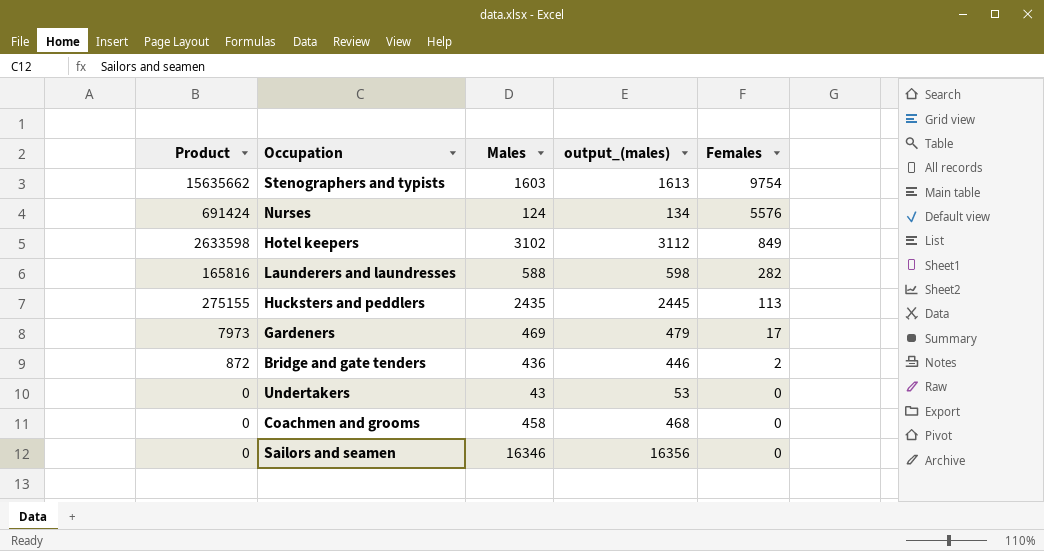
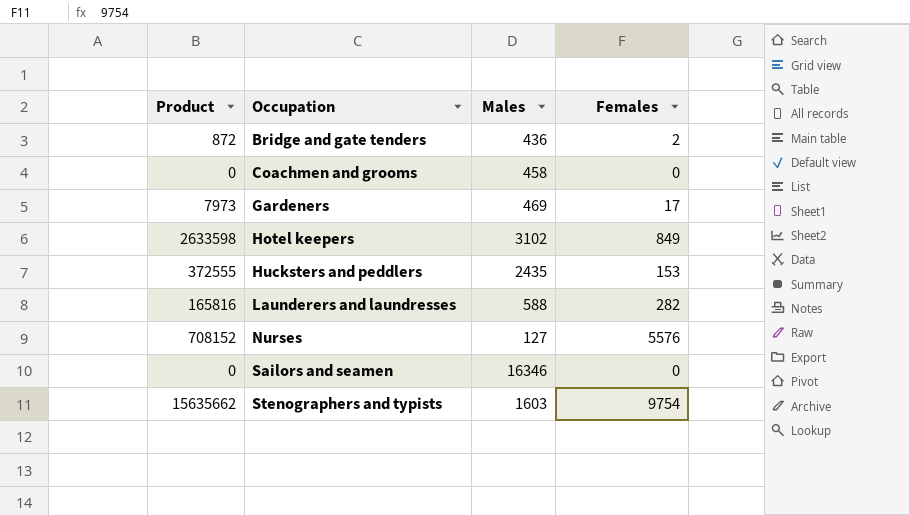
row order: Females descending -> Occupation ascending
column output_(males) | formula: [Males] + 10 -> none
row Undertakers: 0 | 43 | 53 | 0 -> none
Hucksters and peddlers | Product: 275155 -> 372555
Hucksters and peddlers | Females: 113 -> 153
Nurses | Product: 691424 -> 708152
Nurses | Males: 124 -> 127

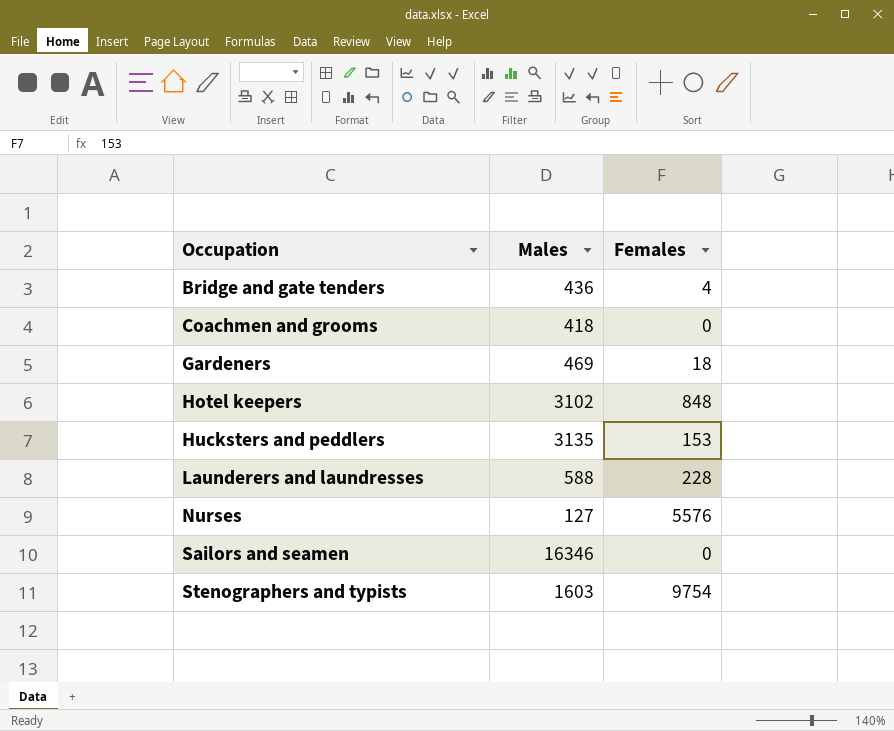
column Product | formula: [Males] * [Females] -> none
Bridge and gate tenders | Females: 2 -> 4
Coachmen and grooms | Males: 458 -> 418
Gardeners | Females: 17 -> 18
Hotel keepers | Females: 849 -> 848
Hucksters and peddlers | Males: 2435 -> 3135
Launderers and laundresses | Females: 282 -> 228

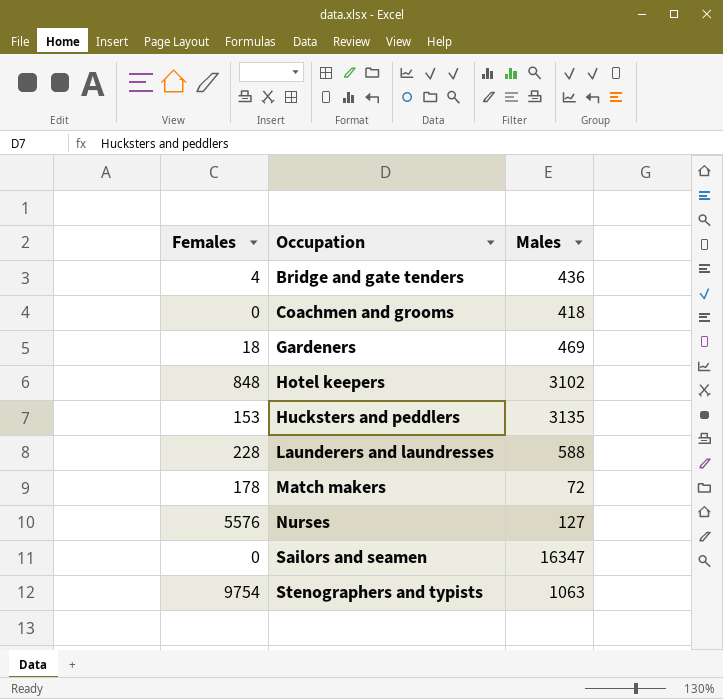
column Females | position: 3 -> 1
row Match makers: none -> 178 | 72
Sailors and seamen | Males: 16346 -> 16347
Stenographers and typists | Males: 1603 -> 1063

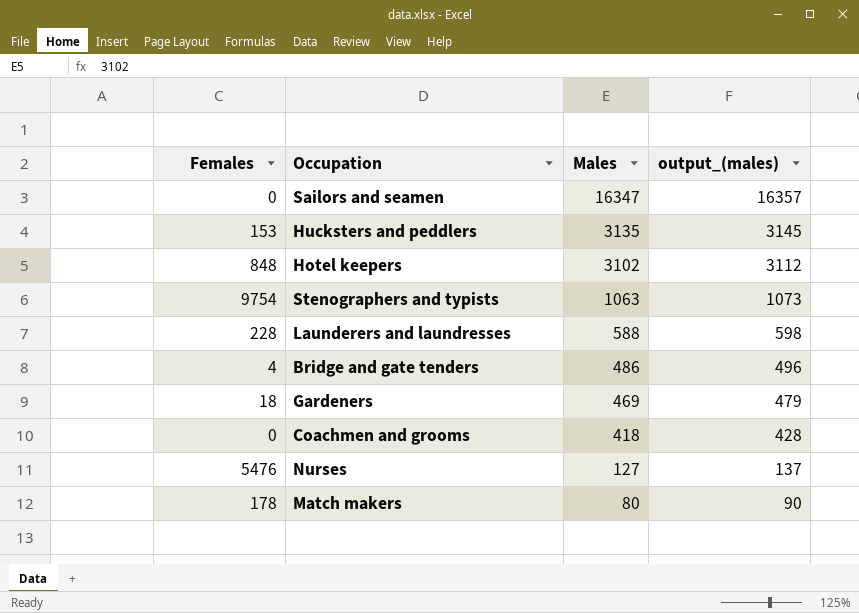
row order: Occupation ascending -> Males descending
column output_(males) | formula: none -> [Males] + 10
Bridge and gate tenders | Males: 436 -> 486
Nurses | Females: 5576 -> 5476
Match makers | Males: 72 -> 80

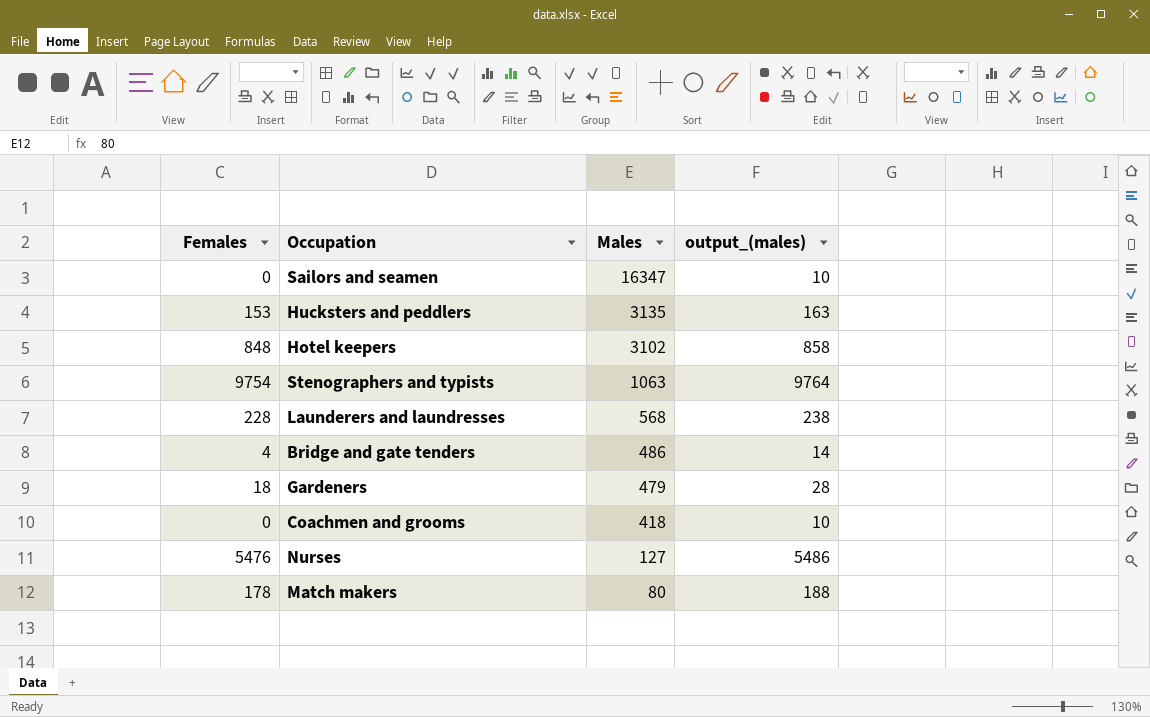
column output_(males) | formula: [Males] + 10 -> [Females] + 10
Launderers and laundresses | Males: 588 -> 568
Gardeners | Males: 469 -> 479

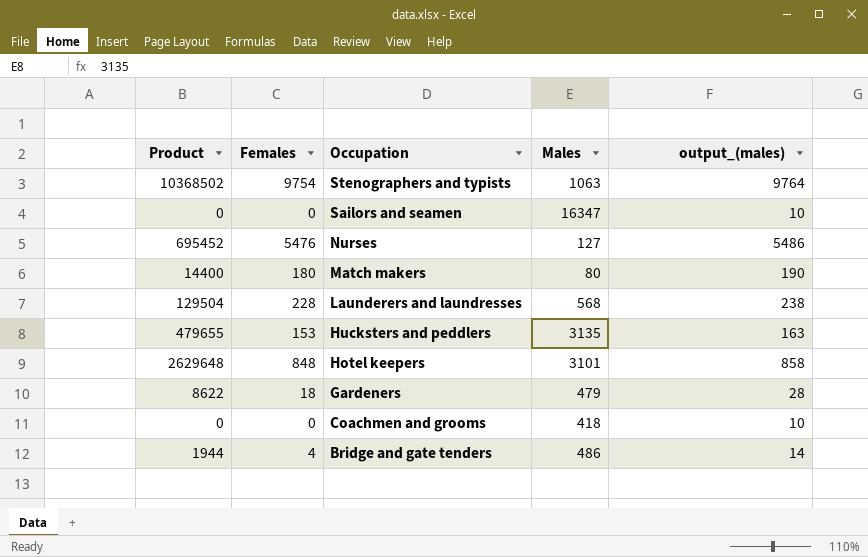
row order: Males descending -> Occupation descending
column Product | formula: none -> [Females] * [Males]
Match makers | Females: 178 -> 180
Match makers | output_(males): 188 -> 190
Hotel keepers | Males: 3102 -> 3101

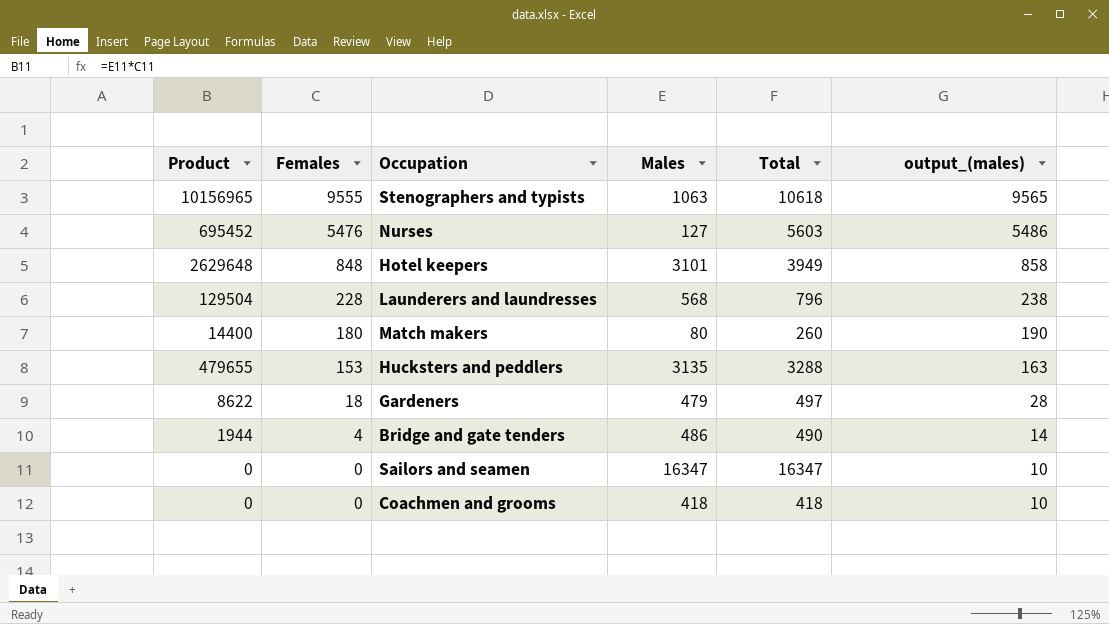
row order: Occupation descending -> Females descending
column Total | formula: none -> [Females] + [Males]
Stenographers and typists | Product: 10368502 -> 10156965
Stenographers and typists | Females: 9754 -> 9555
Stenographers and typists | output_(males): 9764 -> 9565

